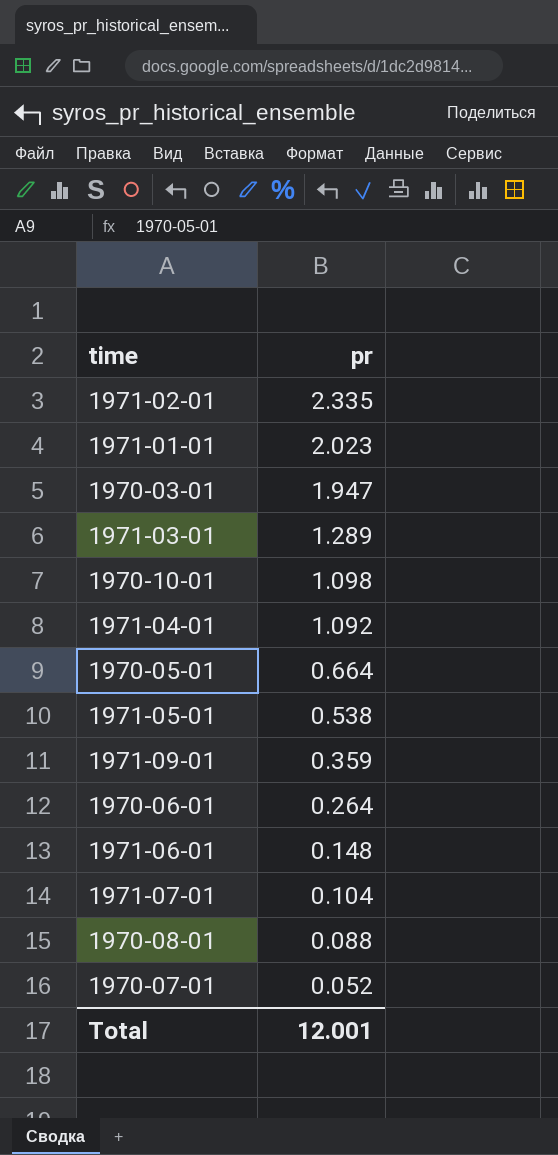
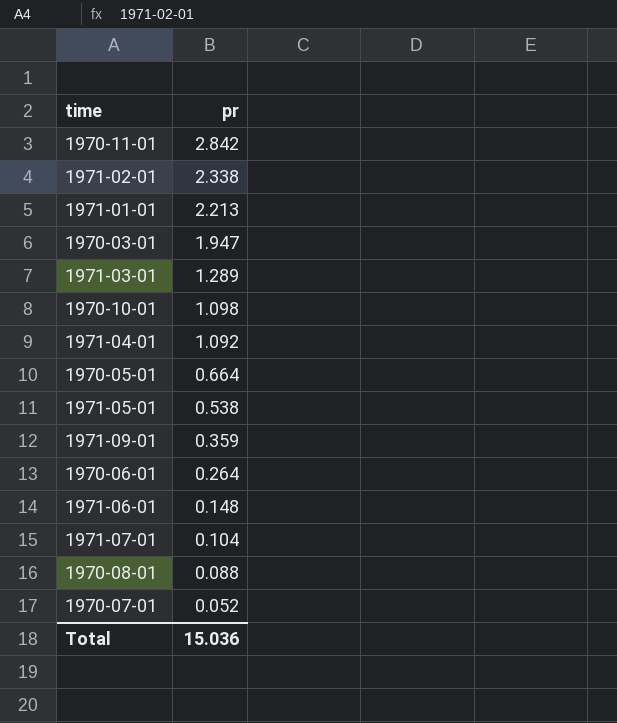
row 1970-11-01: none -> 2.842
1971-02-01 | pr: 2.335 -> 2.338
1971-01-01 | pr: 2.023 -> 2.213
Total | pr: 12.001 -> 15.036

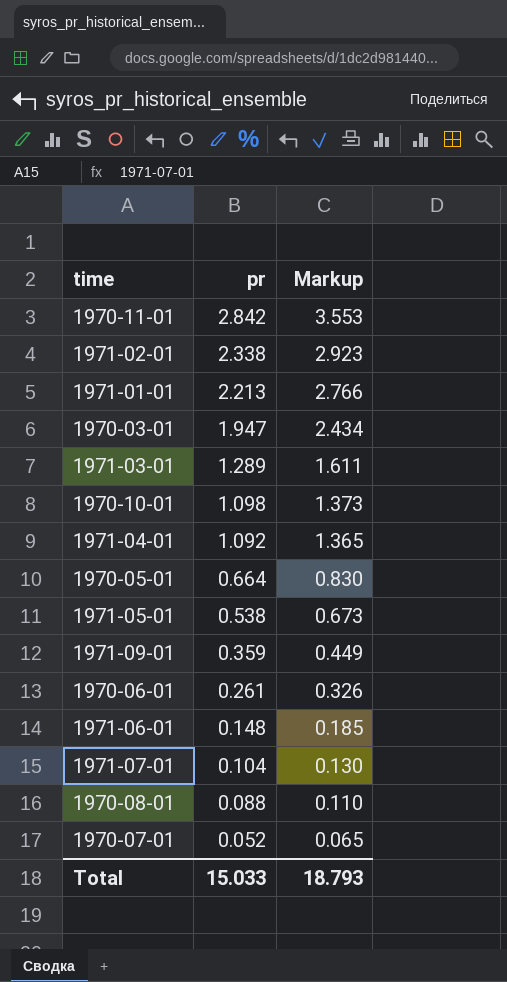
column Markup | formula: none -> [pr] * 1.25
1970-06-01 | pr: 0.264 -> 0.261
Total | pr: 15.036 -> 15.033

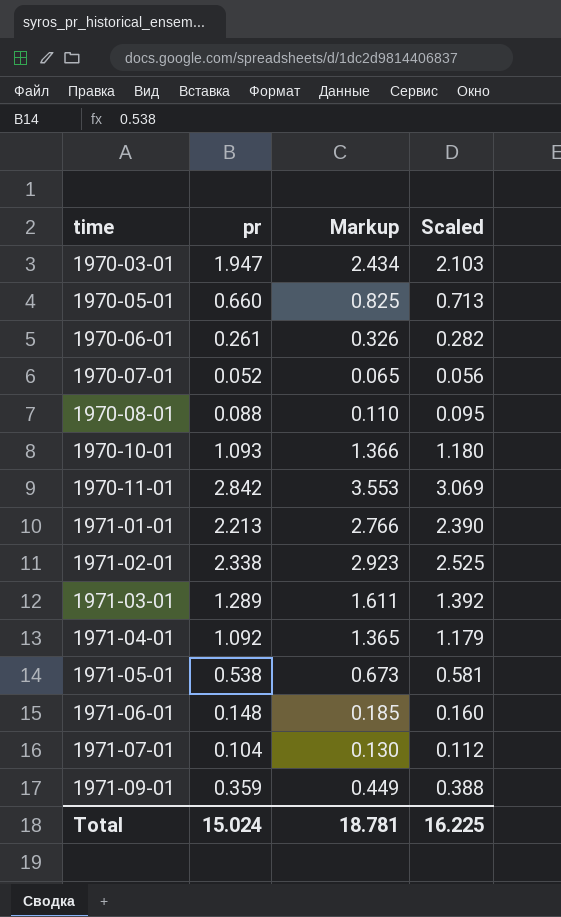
row order: pr descending -> time ascending
column Scaled | formula: none -> [pr] * 1.08
1970-05-01 | pr: 0.664 -> 0.660
1970-05-01 | Markup: 0.830 -> 0.825
1970-10-01 | pr: 1.098 -> 1.093
1970-10-01 | Markup: 1.373 -> 1.366
Total | pr: 15.033 -> 15.024
Total | Markup: 18.793 -> 18.781

